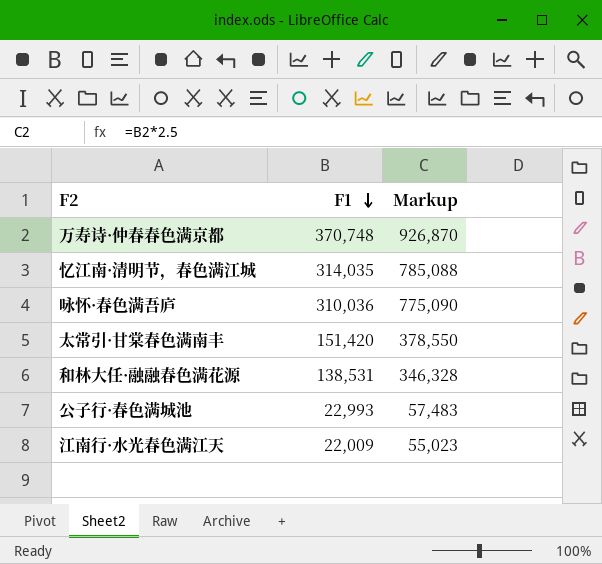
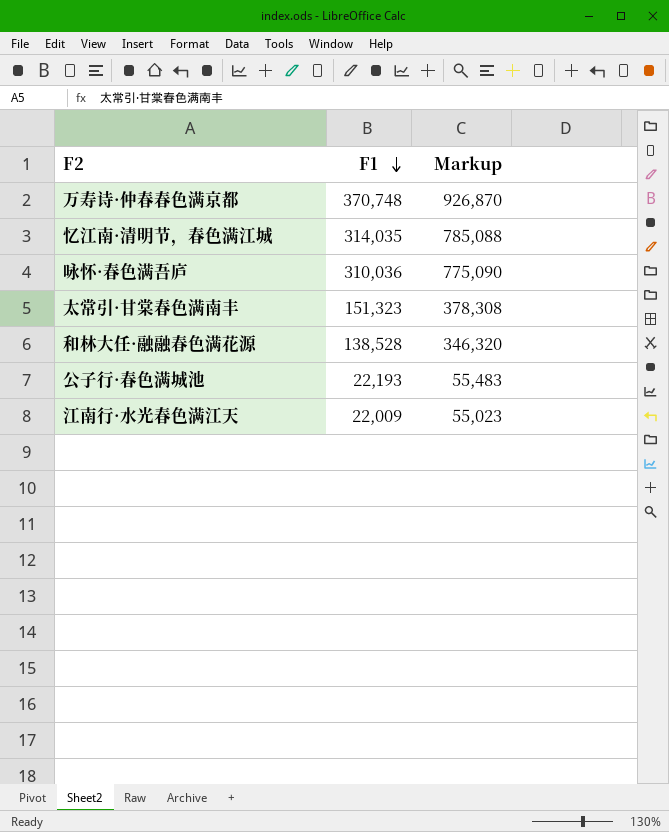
太常引·甘棠春色满南丰 | F1: 151,420 -> 151,323
太常引·甘棠春色满南丰 | Markup: 378,550 -> 378,308
和林大任·融融春色满花源 | F1: 138,531 -> 138,528
和林大任·融融春色满花源 | Markup: 346,328 -> 346,320
公子行·春色满城池 | F1: 22,993 -> 22,193
公子行·春色满城池 | Markup: 57,483 -> 55,483

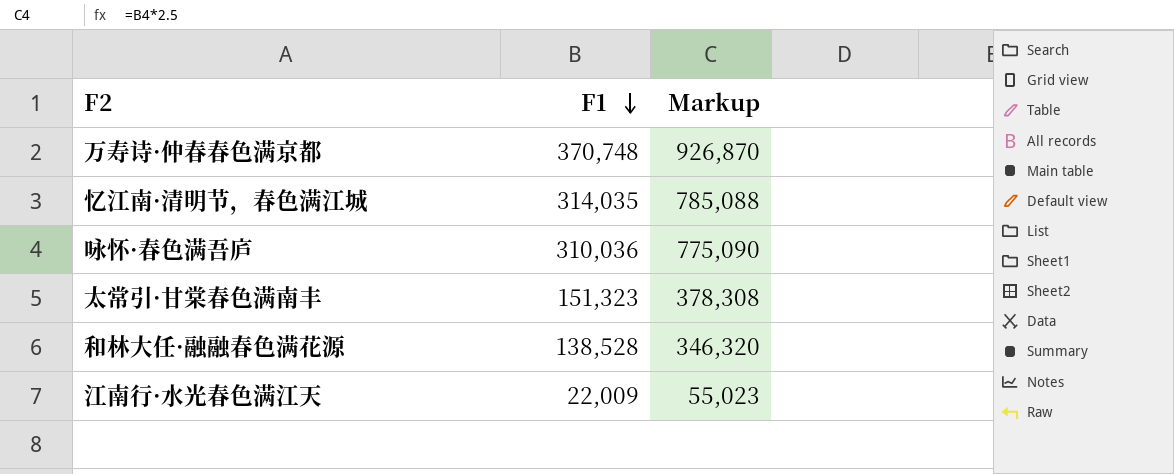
row 公子行·春色满城池: 22,193 | 55,483 -> none

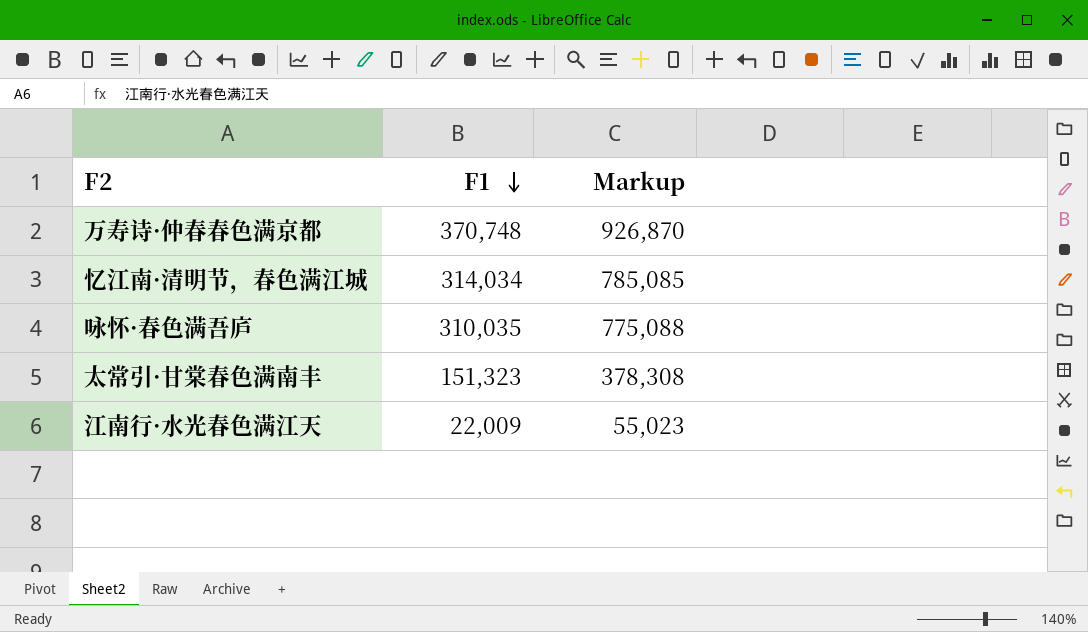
row 和林大任·融融春色满花源: 138,528 | 346,320 -> none
忆江南·清明节，春色满江城 | F1: 314,035 -> 314,034
忆江南·清明节，春色满江城 | Markup: 785,088 -> 785,085
咏怀·春色满吾庐 | F1: 310,036 -> 310,035
咏怀·春色满吾庐 | Markup: 775,090 -> 775,088

